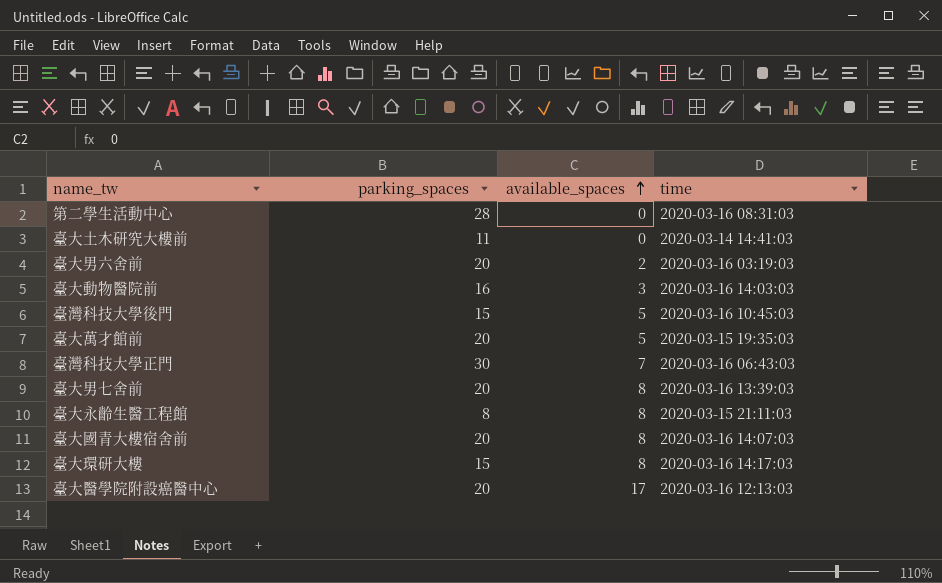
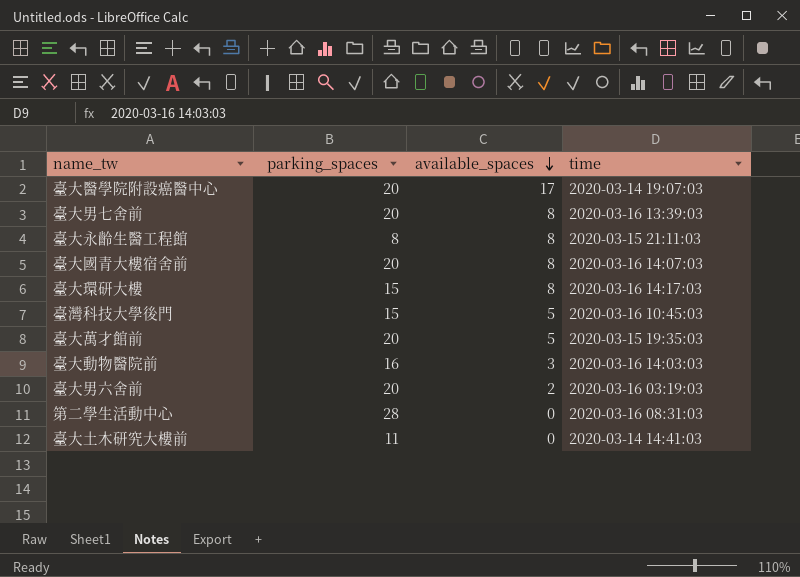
row order: available_spaces ascending -> available_spaces descending
row 臺灣科技大學正門: 30 | 7 | 2020-03-16 06:43:03 -> none
臺大醫學院附設癌醫中心 | time: 2020-03-16 12:13:03 -> 2020-03-14 19:07:03

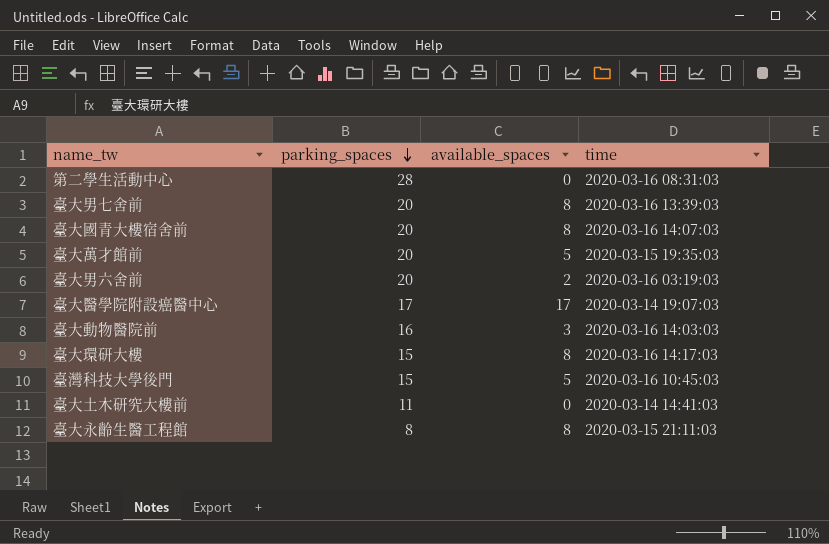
row order: available_spaces descending -> parking_spaces descending
臺大醫學院附設癌醫中心 | parking_spaces: 20 -> 17

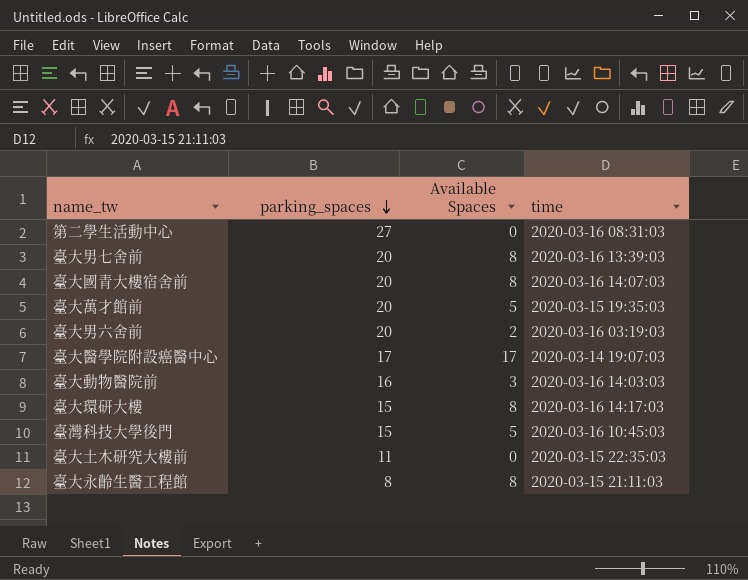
column name: available_spaces -> Available Spaces
第二學生活動中心 | parking_spaces: 28 -> 27
臺大土木研究大樓前 | time: 2020-03-14 14:41:03 -> 2020-03-15 22:35:03

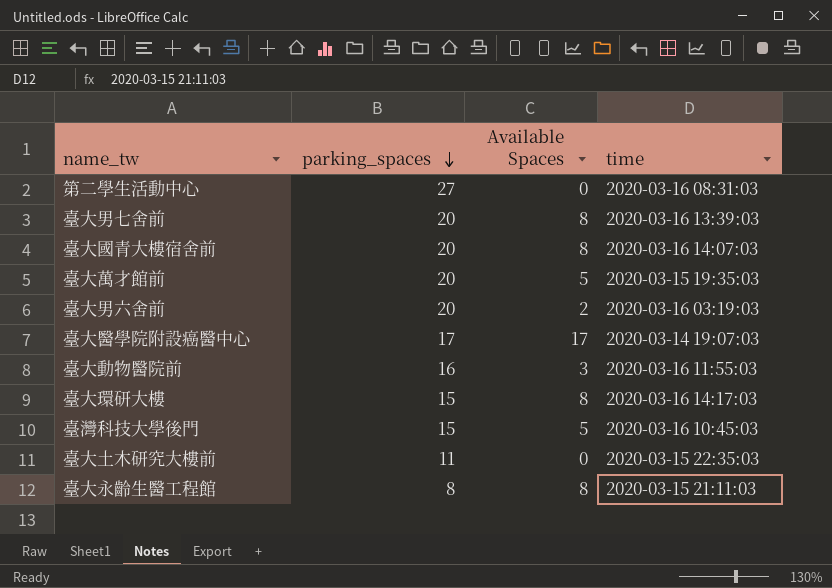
臺大動物醫院前 | time: 2020-03-16 14:03:03 -> 2020-03-16 11:55:03

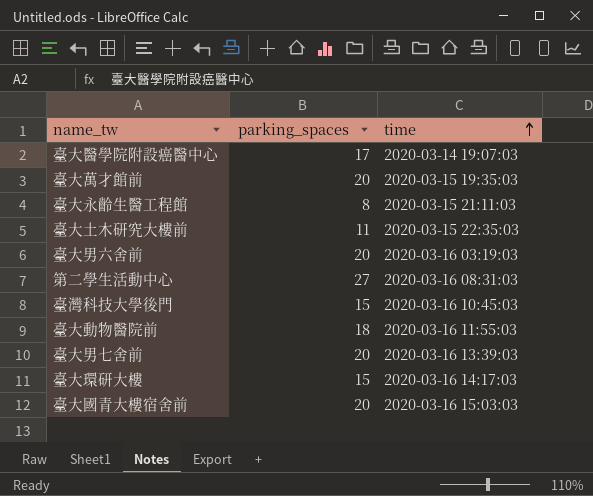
row order: parking_spaces descending -> time ascending
column Available Spaces | position: 3 -> none
臺大動物醫院前 | parking_spaces: 16 -> 18
臺大國青大樓宿舍前 | time: 2020-03-16 14:07:03 -> 2020-03-16 15:03:03

